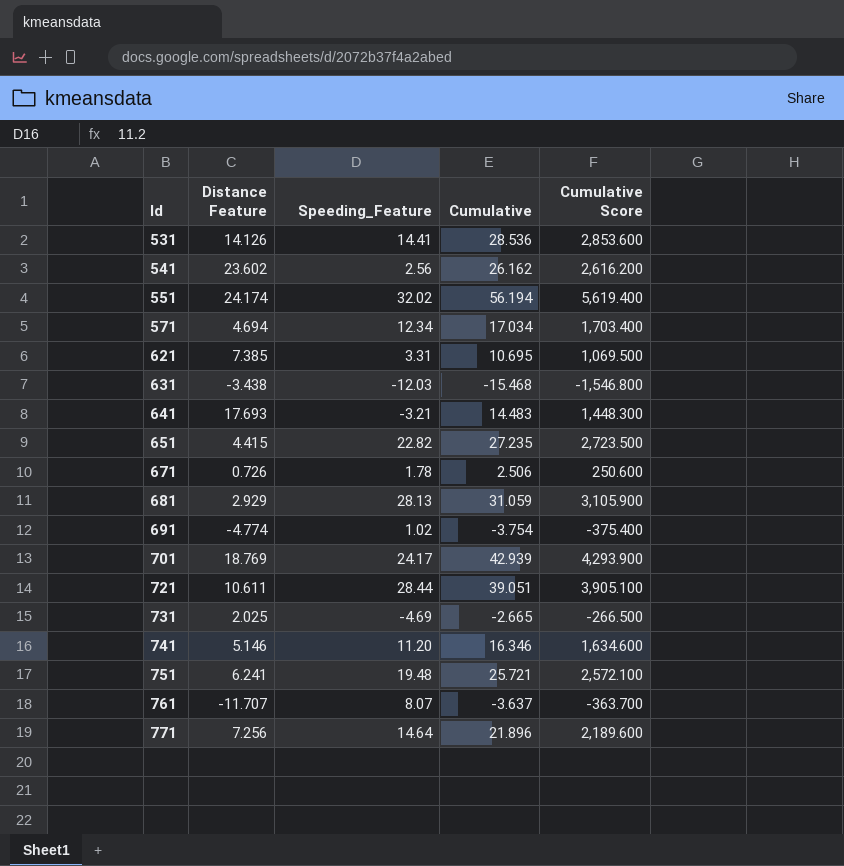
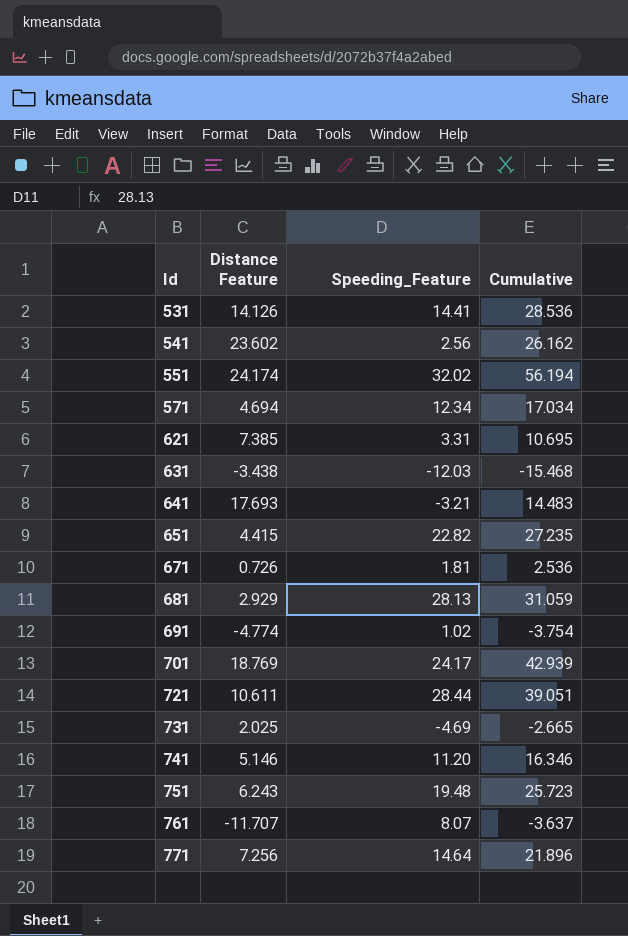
column Cumulative Score | formula: [Cumulative] * 100 -> none
671 | Speeding_Feature: 1.78 -> 1.81
671 | Cumulative: 2.506 -> 2.536
751 | Distance Feature: 6.241 -> 6.243
751 | Cumulative: 25.721 -> 25.723

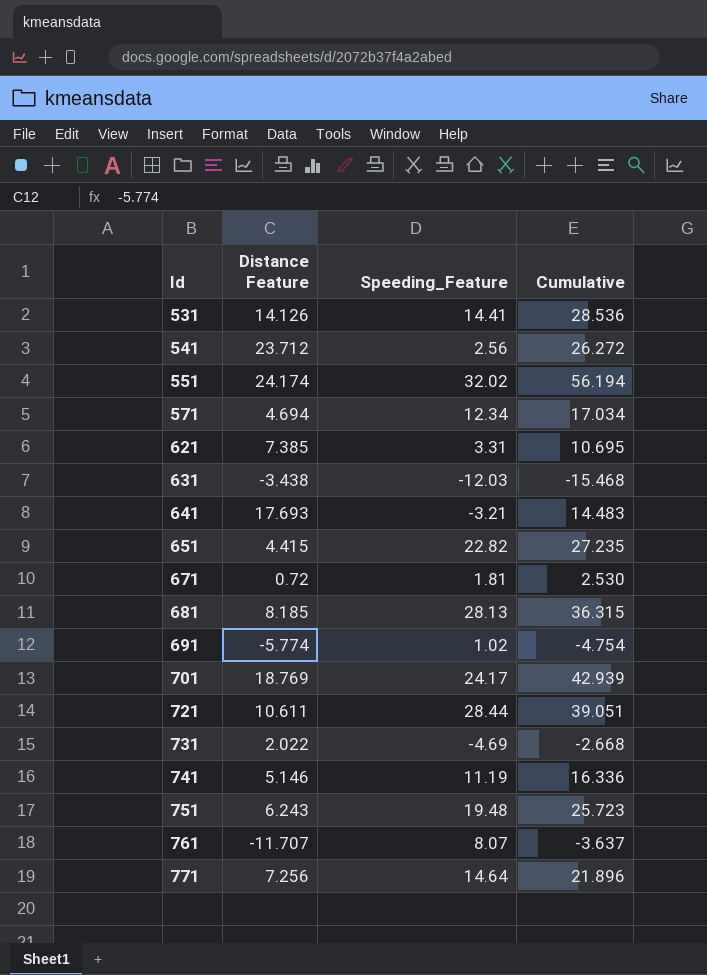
541 | Distance Feature: 23.602 -> 23.712
541 | Cumulative: 26.162 -> 26.272
671 | Distance Feature: 0.726 -> 0.72
671 | Cumulative: 2.536 -> 2.530
681 | Distance Feature: 2.929 -> 8.185
681 | Cumulative: 31.059 -> 36.315
691 | Distance Feature: -4.774 -> -5.774
691 | Cumulative: -3.754 -> -4.754
731 | Distance Feature: 2.025 -> 2.022
731 | Cumulative: -2.665 -> -2.668
741 | Speeding_Feature: 11.20 -> 11.19
741 | Cumulative: 16.346 -> 16.336

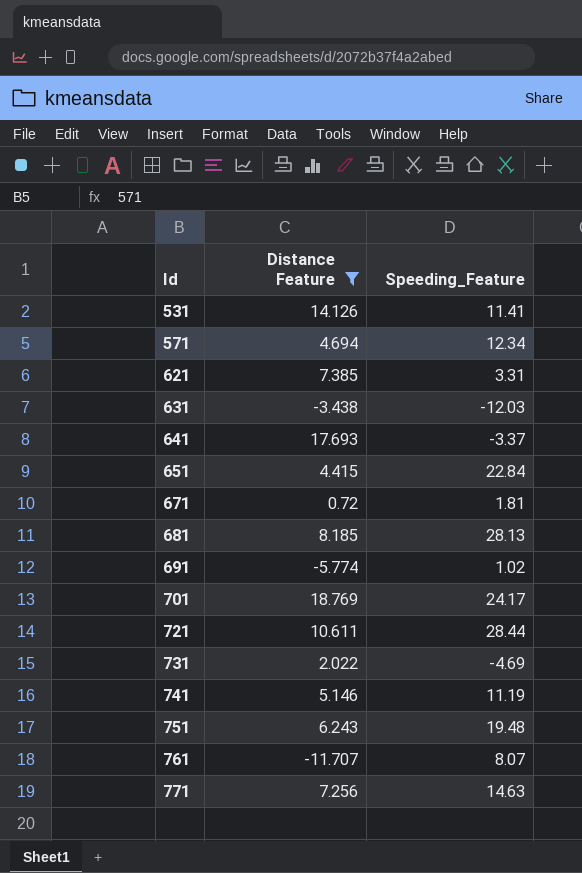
filter: none -> Distance Feature <= 18.769
column Cumulative | formula: [Distance Feature] + [Speeding_Feature] -> none
531 | Speeding_Feature: 14.41 -> 11.41
641 | Speeding_Feature: -3.21 -> -3.37
651 | Speeding_Feature: 22.82 -> 22.84
771 | Speeding_Feature: 14.64 -> 14.63

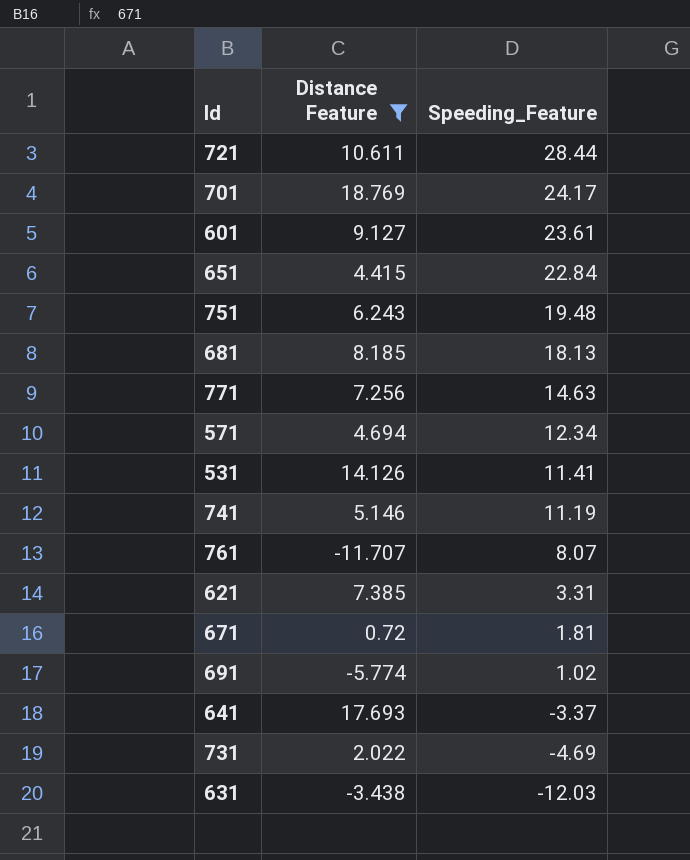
row order: Id ascending -> Speeding_Feature descending
row 601: none -> 9.127 | 23.61
681 | Speeding_Feature: 28.13 -> 18.13

